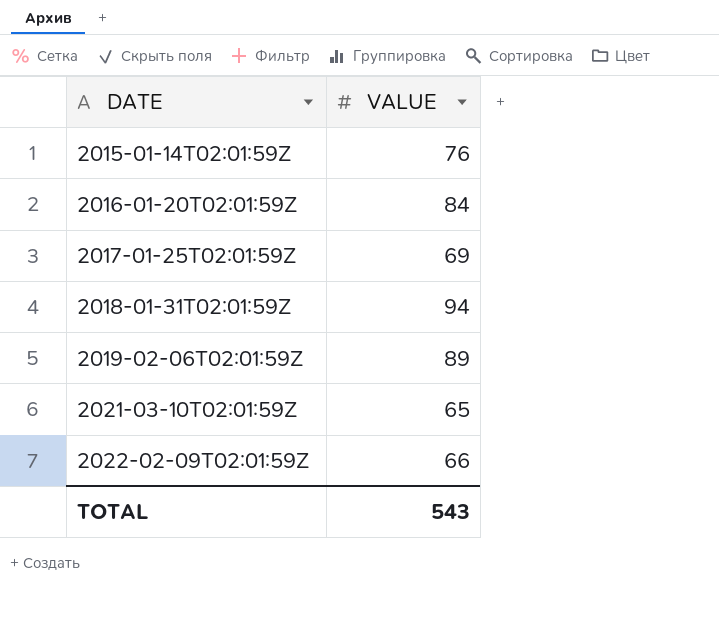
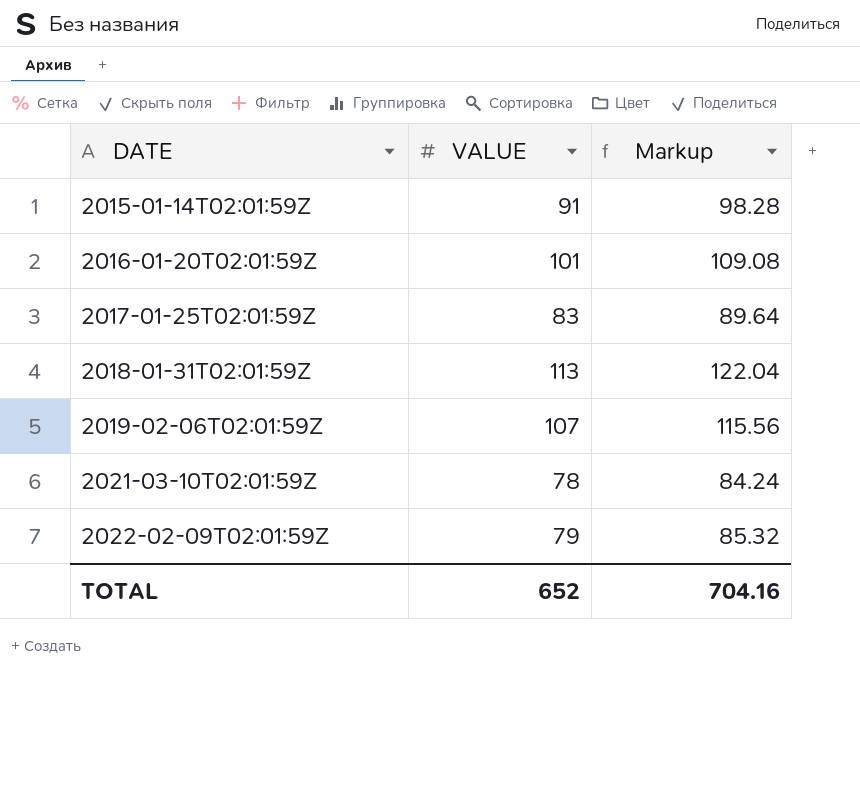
column Markup | formula: none -> [VALUE] * 1.08
2015-01-14T02:01:59Z | VALUE: 76 -> 91
2016-01-20T02:01:59Z | VALUE: 84 -> 101
2017-01-25T02:01:59Z | VALUE: 69 -> 83
2018-01-31T02:01:59Z | VALUE: 94 -> 113
2019-02-06T02:01:59Z | VALUE: 89 -> 107
2021-03-10T02:01:59Z | VALUE: 65 -> 78
2022-02-09T02:01:59Z | VALUE: 66 -> 79
TOTAL | VALUE: 543 -> 652

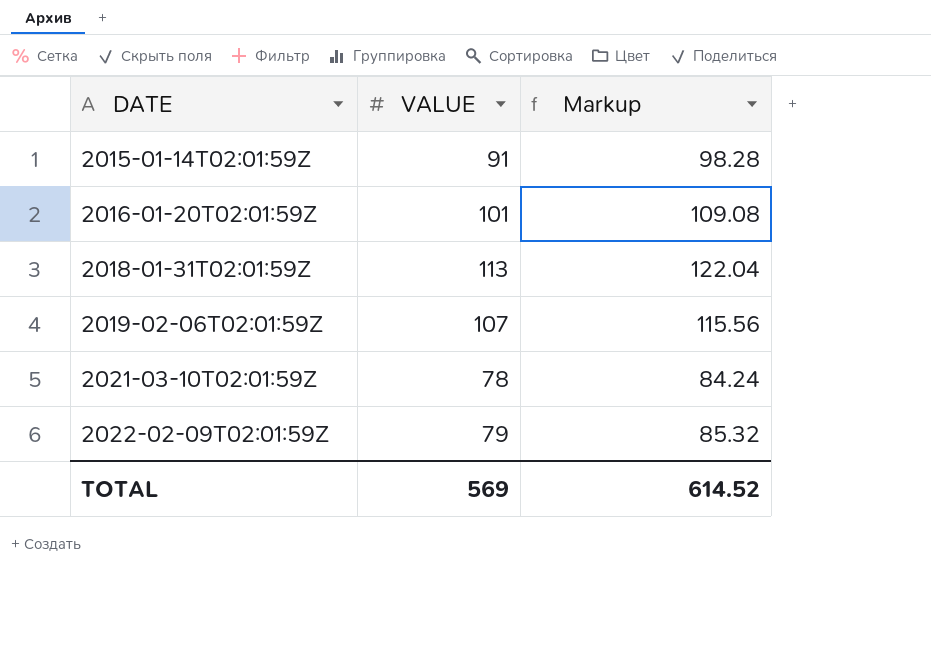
row 2017-01-25T02:01:59Z: 83 | 89.64 -> none
TOTAL | VALUE: 652 -> 569
TOTAL | Markup: 704.16 -> 614.52

